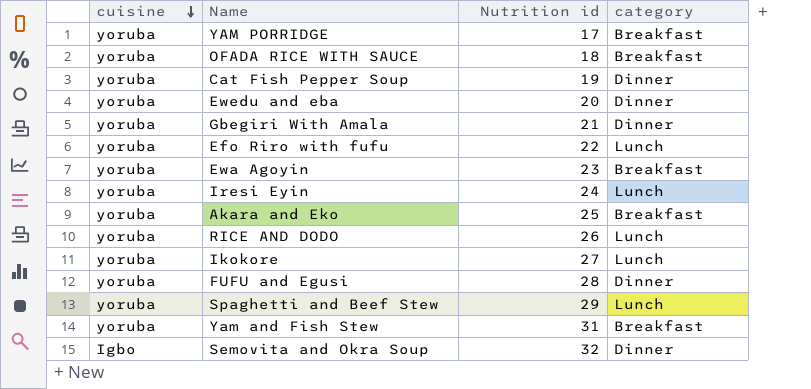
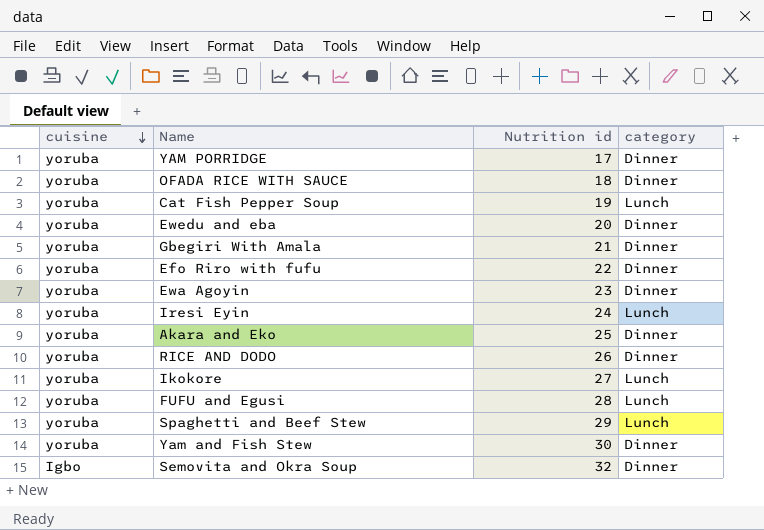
YAM PORRIDGE | category: Breakfast -> Dinner
OFADA RICE WITH SAUCE | category: Breakfast -> Dinner
Cat Fish Pepper Soup | category: Dinner -> Lunch
Efo Riro with fufu | category: Lunch -> Dinner
Ewa Agoyin | category: Breakfast -> Dinner
Akara and Eko | category: Breakfast -> Dinner
RICE AND DODO | category: Lunch -> Dinner
FUFU and Egusi | category: Dinner -> Lunch
Yam and Fish Stew | Nutrition id: 31 -> 30
Yam and Fish Stew | category: Breakfast -> Dinner

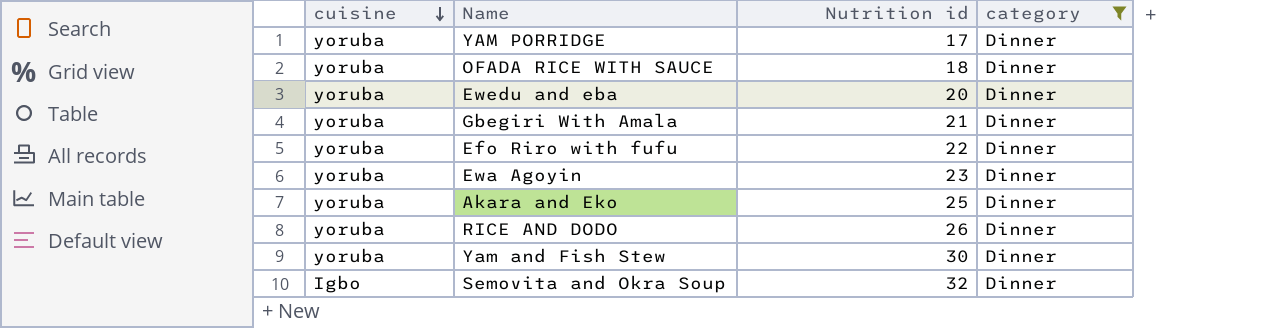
filter: none -> category = Dinner

